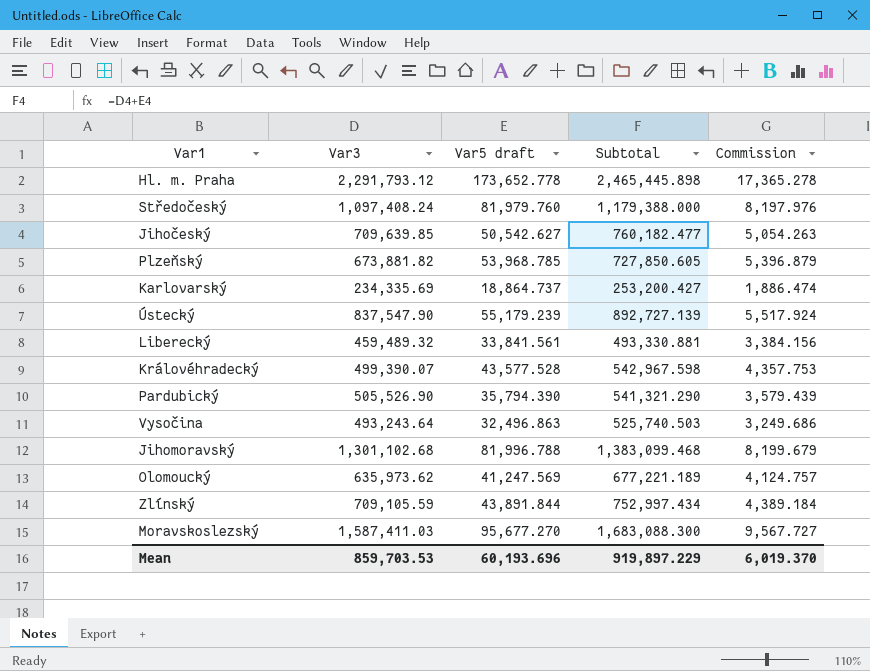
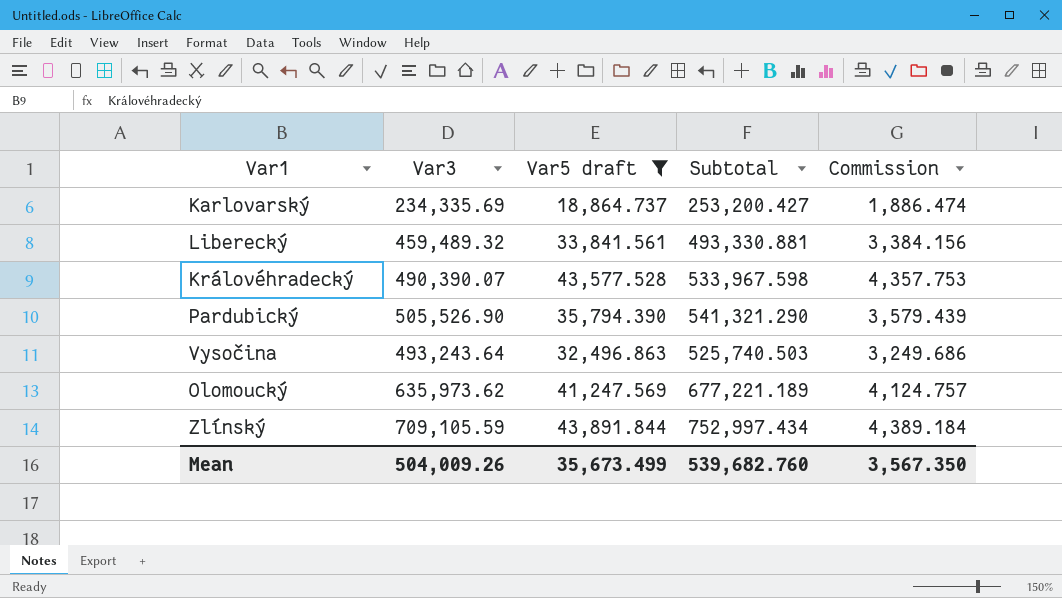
filter: none -> Var5 draft <= 43,891.844
Královéhradecký | Var3: 499,390.07 -> 490,390.07
Královéhradecký | Subtotal: 542,967.598 -> 533,967.598
Mean | Var3: 859,703.53 -> 504,009.26
Mean | Var5 draft: 60,193.696 -> 35,673.499
Mean | Subtotal: 919,897.229 -> 539,682.760
Mean | Commission: 6,019.370 -> 3,567.350

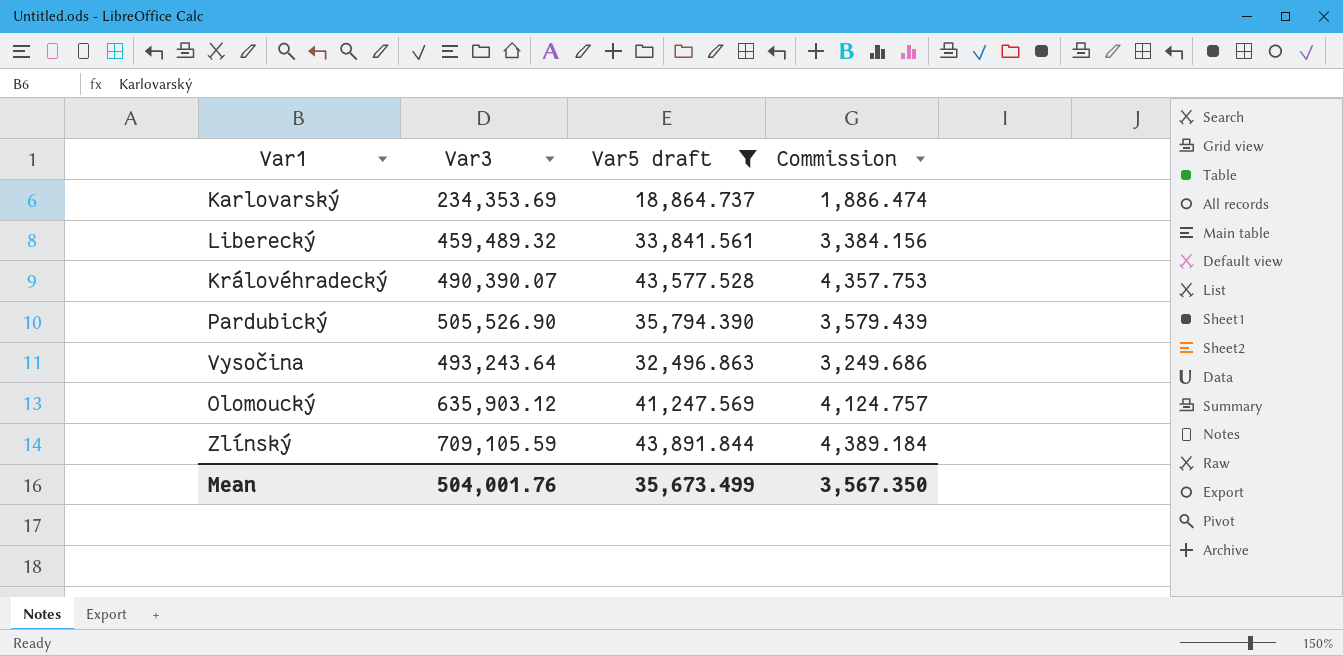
column Subtotal | formula: [Var3] + [Var5 draft] -> none
Karlovarský | Var3: 234,335.69 -> 234,353.69
Olomoucký | Var3: 635,973.62 -> 635,903.12
Mean | Var3: 504,009.26 -> 504,001.76

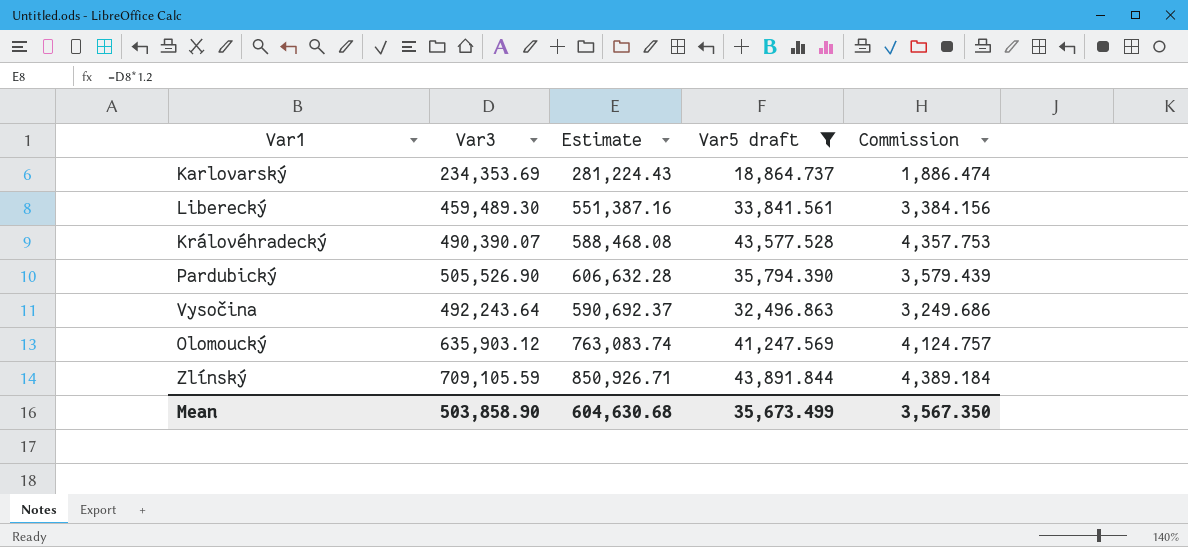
column Estimate | formula: none -> [Var3] * 1.2
Liberecký | Var3: 459,489.32 -> 459,489.30
Vysočina | Var3: 493,243.64 -> 492,243.64
Mean | Var3: 504,001.76 -> 503,858.90

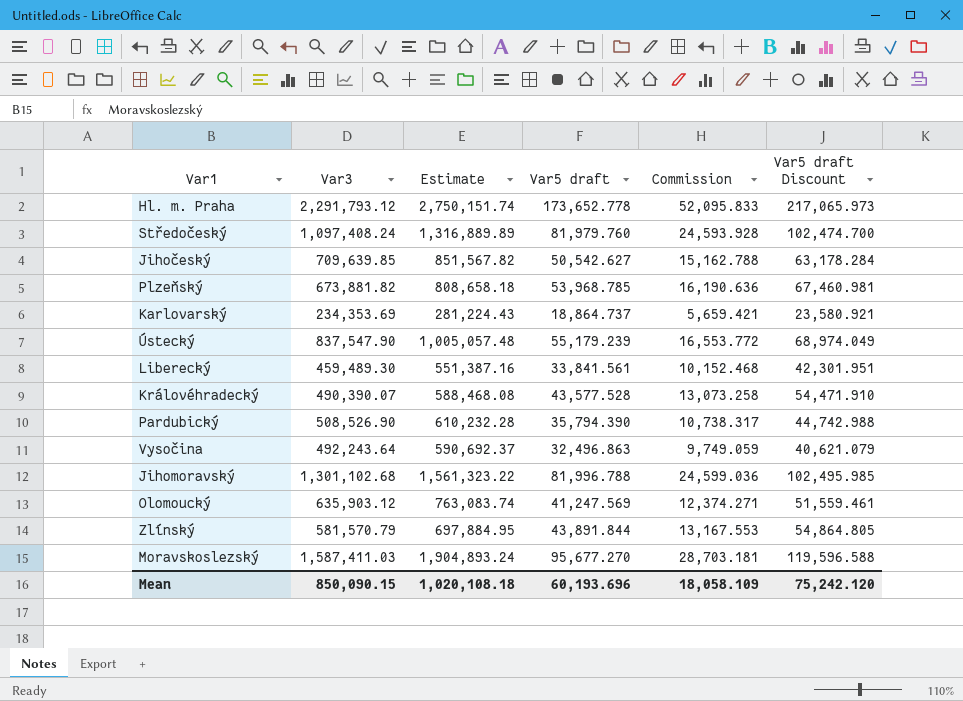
filter: Var5 draft <= 43,891.844 -> none
column Commission | formula: [Var5 draft] * 0.1 -> [Var5 draft] * 0.3
column Var5 draft Discount | formula: none -> [Var5 draft] * 1.25
Pardubický | Var3: 505,526.90 -> 508,526.90
Pardubický | Estimate: 606,632.28 -> 610,232.28
Zlínský | Var3: 709,105.59 -> 581,570.79
Zlínský | Estimate: 850,926.71 -> 697,884.95
Mean | Var3: 503,858.90 -> 850,090.15
Mean | Estimate: 604,630.68 -> 1,020,108.18
Mean | Var5 draft: 35,673.499 -> 60,193.696
Mean | Commission: 3,567.350 -> 18,058.109

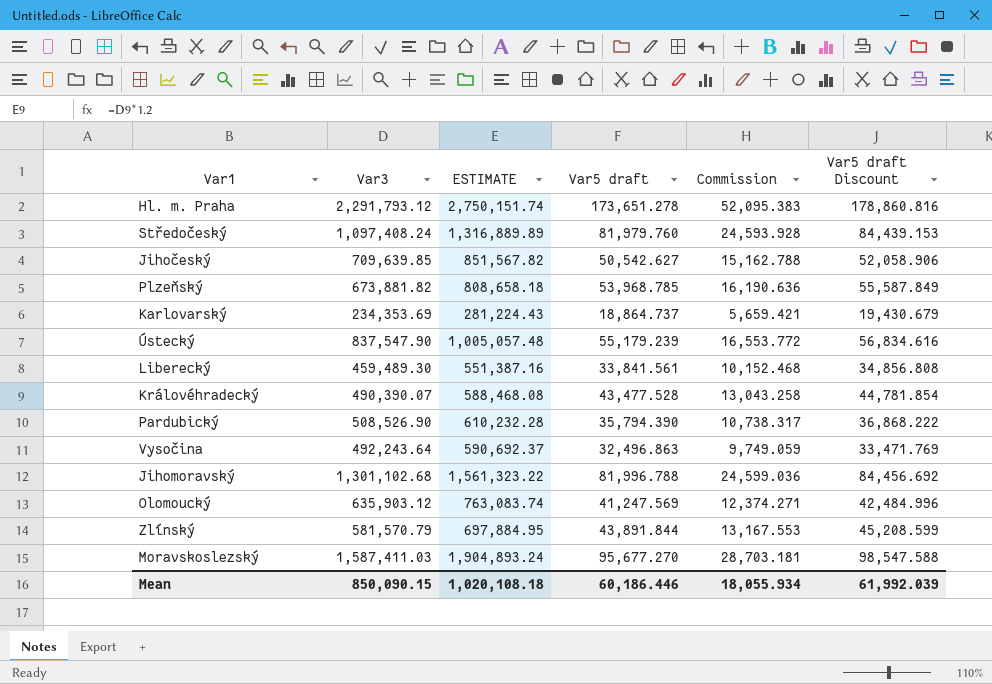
column name: Estimate -> ESTIMATE
column Var5 draft Discount | formula: [Var5 draft] * 1.25 -> [Var5 draft] * 1.03
Hl. m. Praha | Var5 draft: 173,652.778 -> 173,651.278
Hl. m. Praha | Commission: 52,095.833 -> 52,095.383
Královéhradecký | Var5 draft: 43,577.528 -> 43,477.528
Královéhradecký | Commission: 13,073.258 -> 13,043.258
Mean | Var5 draft: 60,193.696 -> 60,186.446
Mean | Commission: 18,058.109 -> 18,055.934
Mean | Var5 draft Discount: 75,242.120 -> 61,992.039

